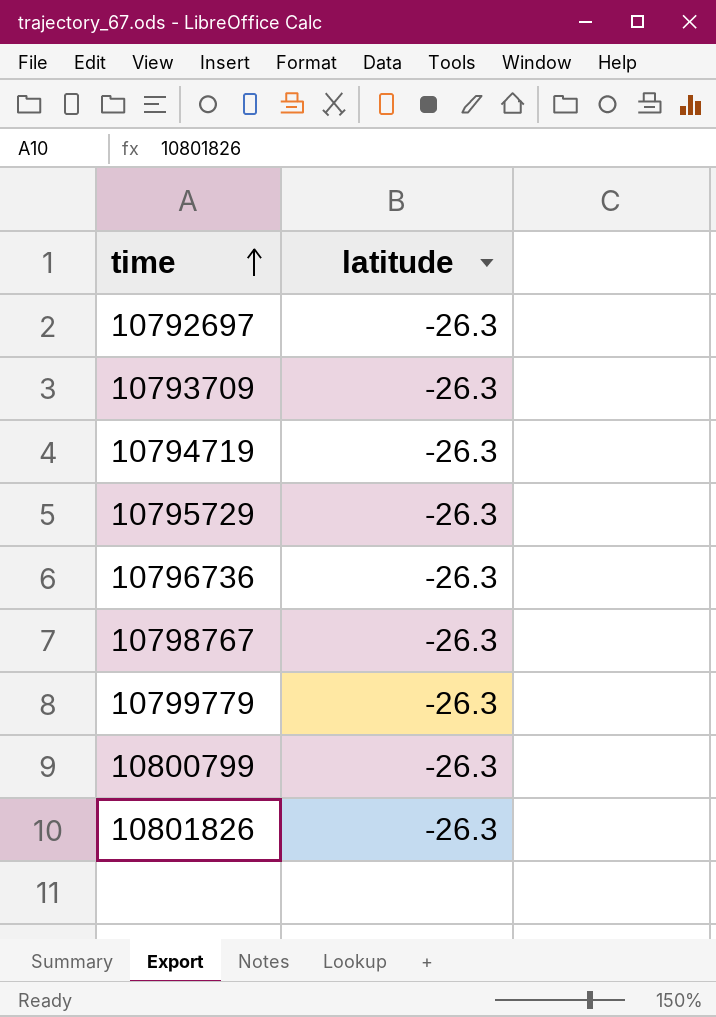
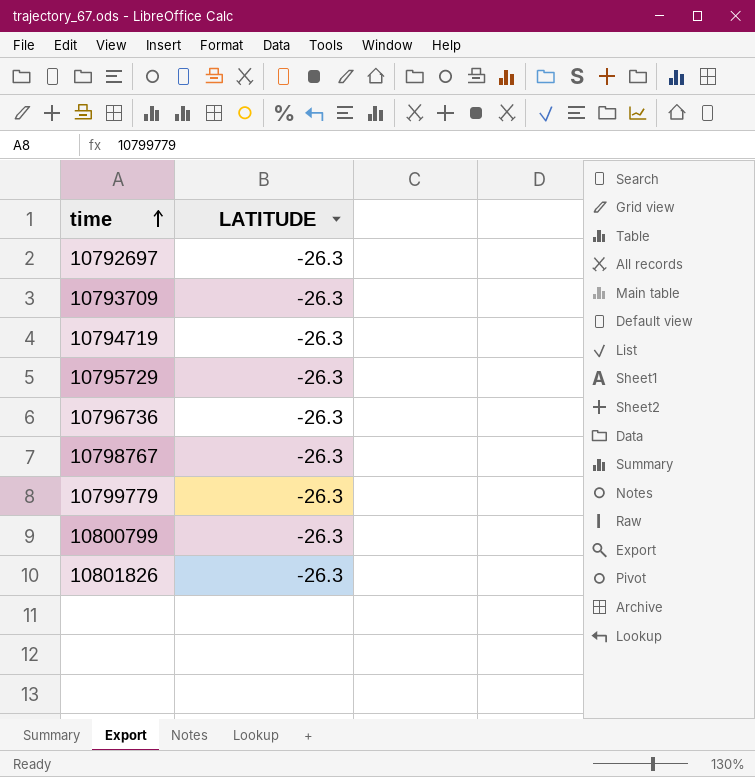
column name: latitude -> LATITUDE

